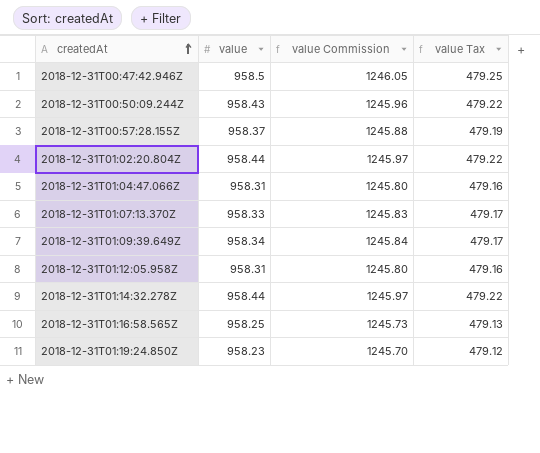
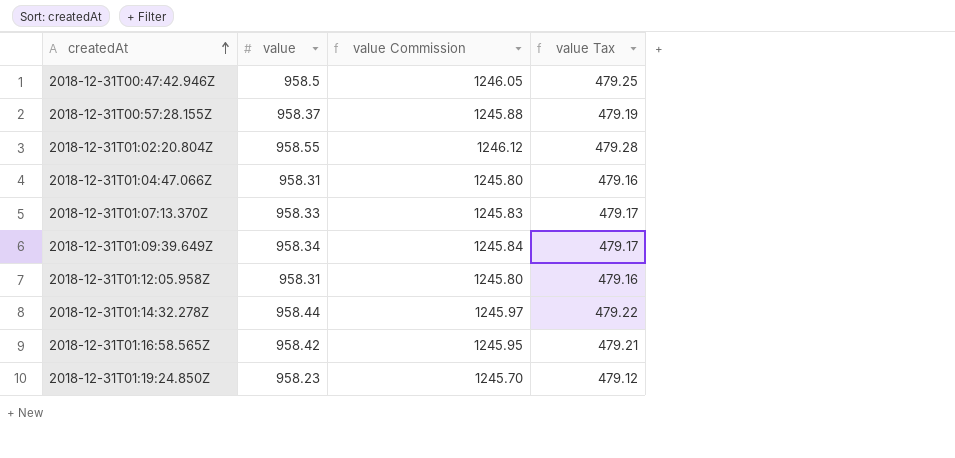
row 2018-12-31T00:50:09.244Z: 958.43 | 1245.96 | 479.22 -> none
2018-12-31T01:02:20.804Z | value: 958.44 -> 958.55
2018-12-31T01:02:20.804Z | value Commission: 1245.97 -> 1246.12
2018-12-31T01:02:20.804Z | value Tax: 479.22 -> 479.28
2018-12-31T01:16:58.565Z | value: 958.25 -> 958.42
2018-12-31T01:16:58.565Z | value Commission: 1245.73 -> 1245.95
2018-12-31T01:16:58.565Z | value Tax: 479.13 -> 479.21

